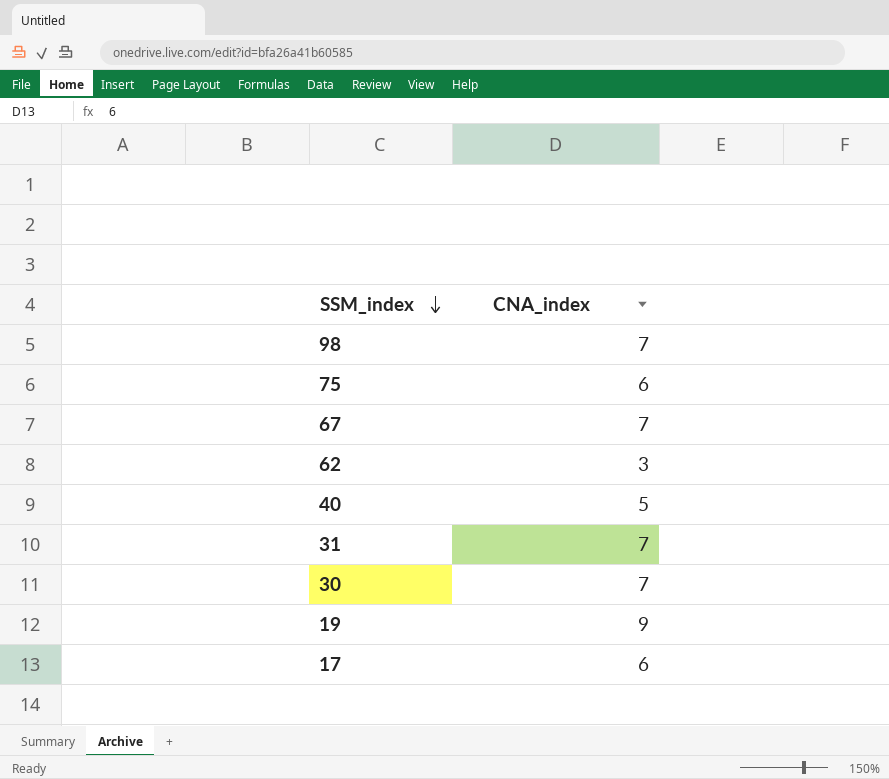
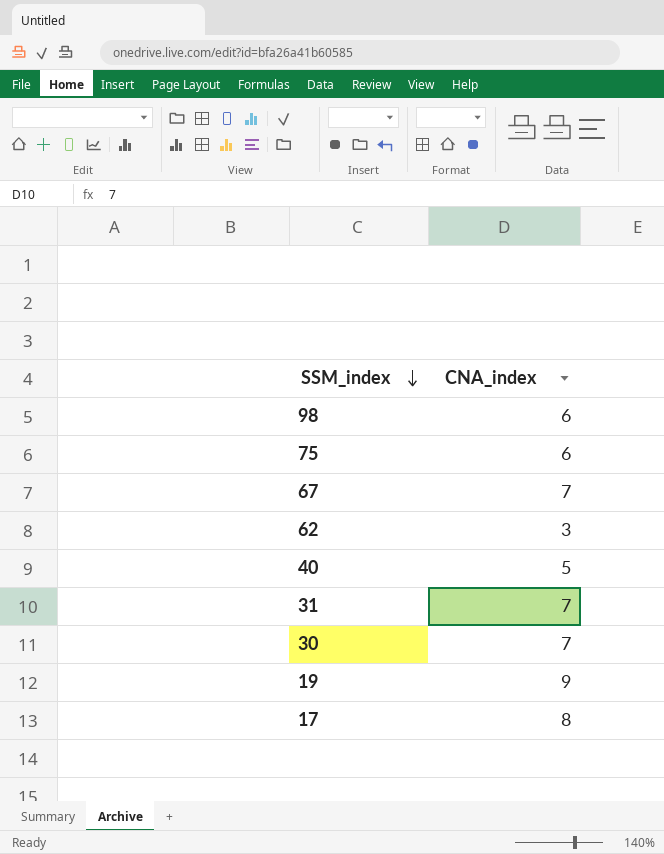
98 | CNA_index: 7 -> 6
17 | CNA_index: 6 -> 8

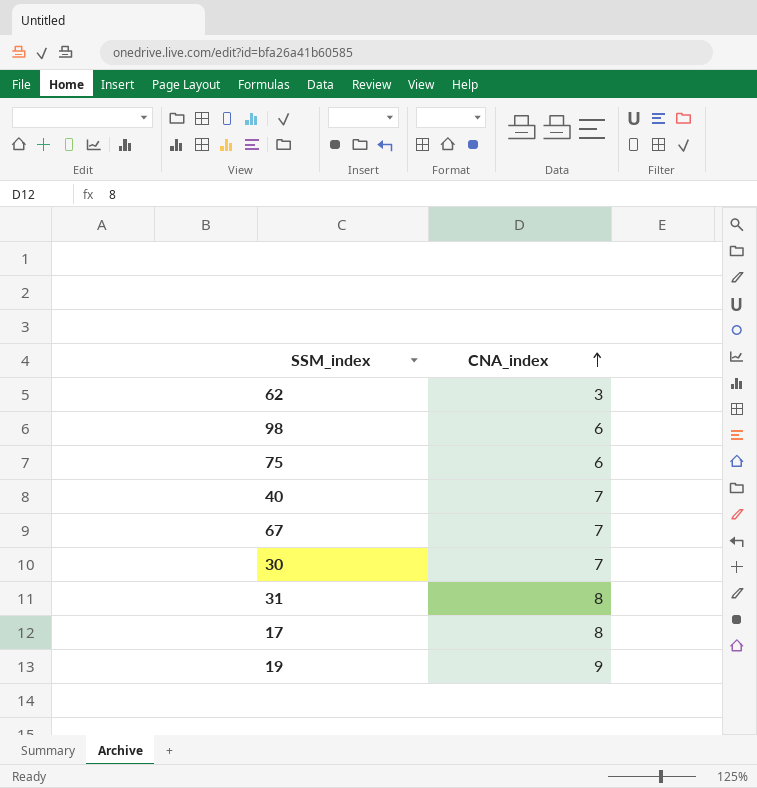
row order: SSM_index descending -> CNA_index ascending
40 | CNA_index: 5 -> 7
31 | CNA_index: 7 -> 8

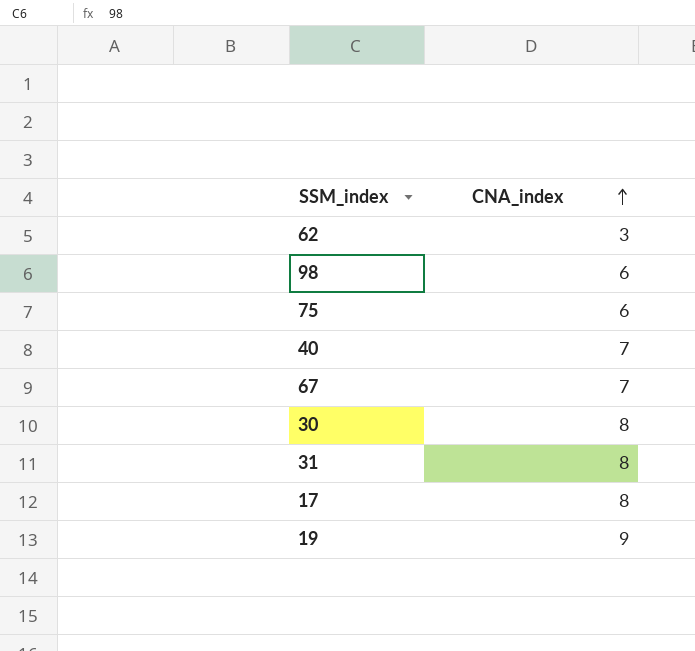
30 | CNA_index: 7 -> 8

